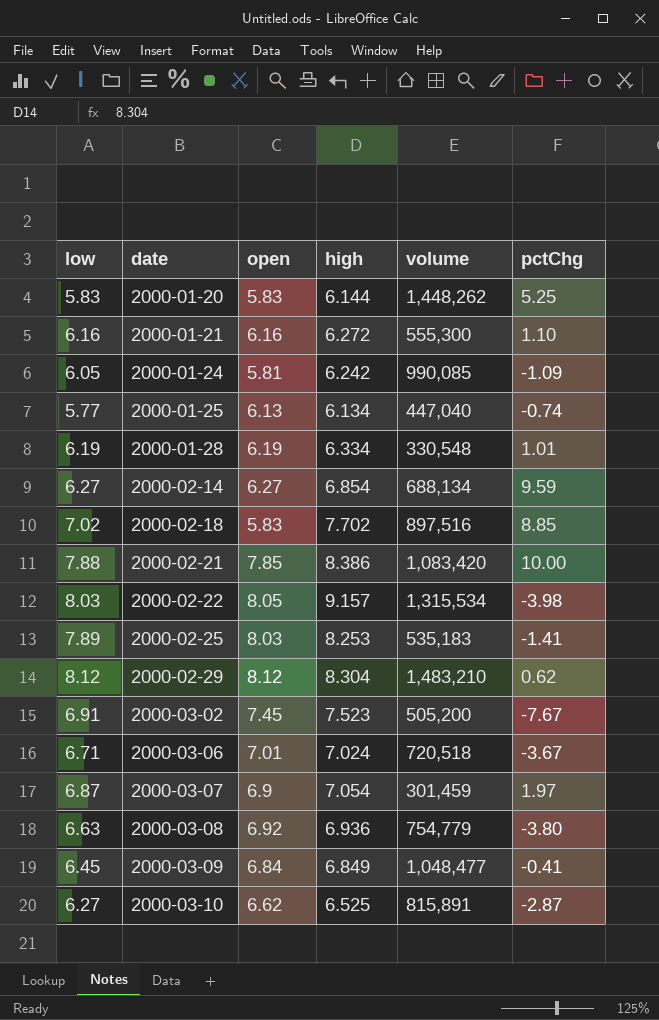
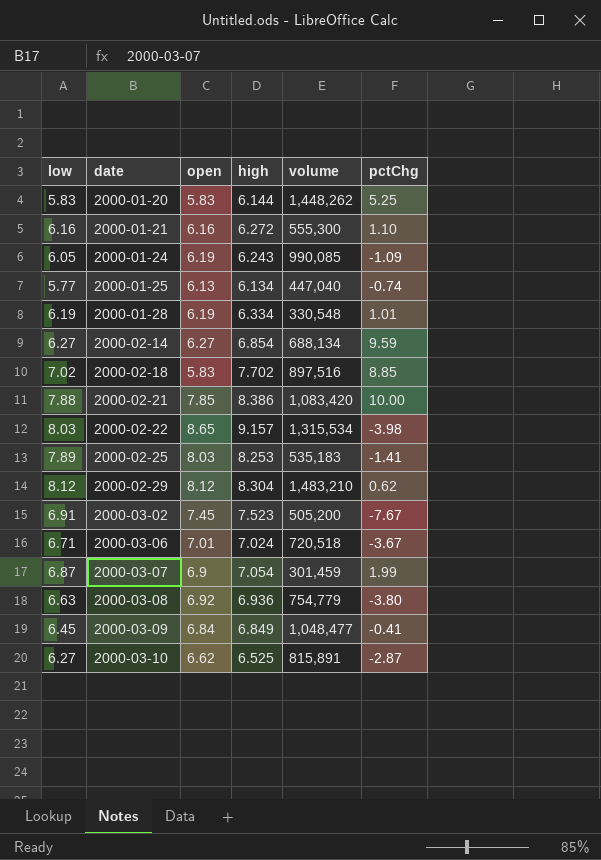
2000-01-24 | open: 5.81 -> 6.19
2000-01-24 | high: 6.242 -> 6.243
2000-02-22 | open: 8.05 -> 8.65
2000-03-07 | pctChg: 1.97 -> 1.99

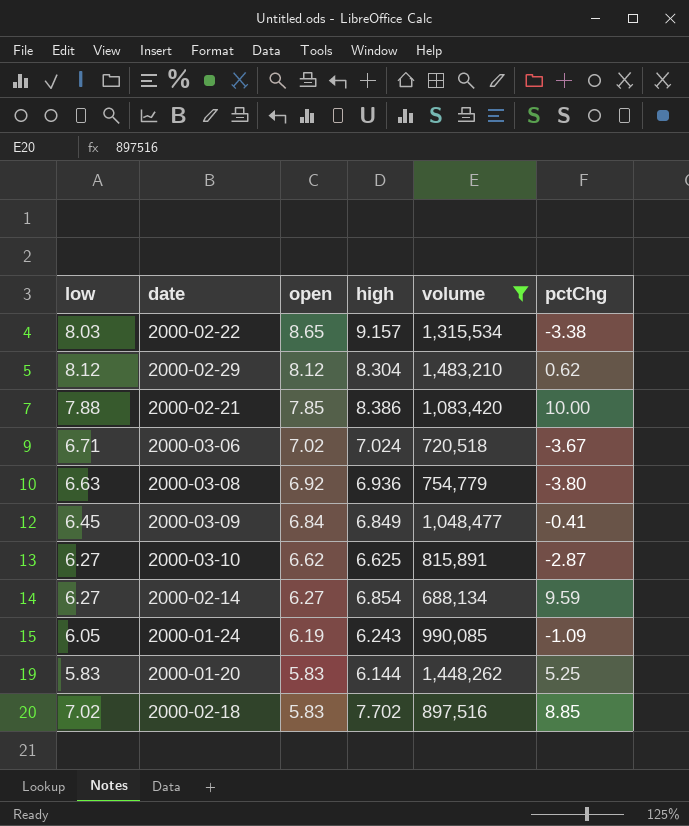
filter: none -> volume >= 688,134
row order: date ascending -> open descending
2000-02-22 | pctChg: -3.98 -> -3.38
2000-03-06 | open: 7.01 -> 7.02
2000-03-10 | high: 6.525 -> 6.625

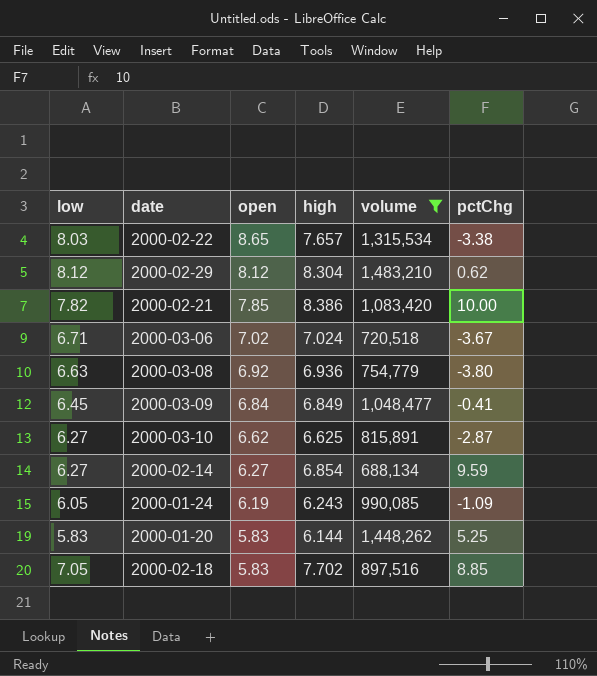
2000-02-22 | high: 9.157 -> 7.657
2000-02-21 | low: 7.88 -> 7.82
2000-02-18 | low: 7.02 -> 7.05

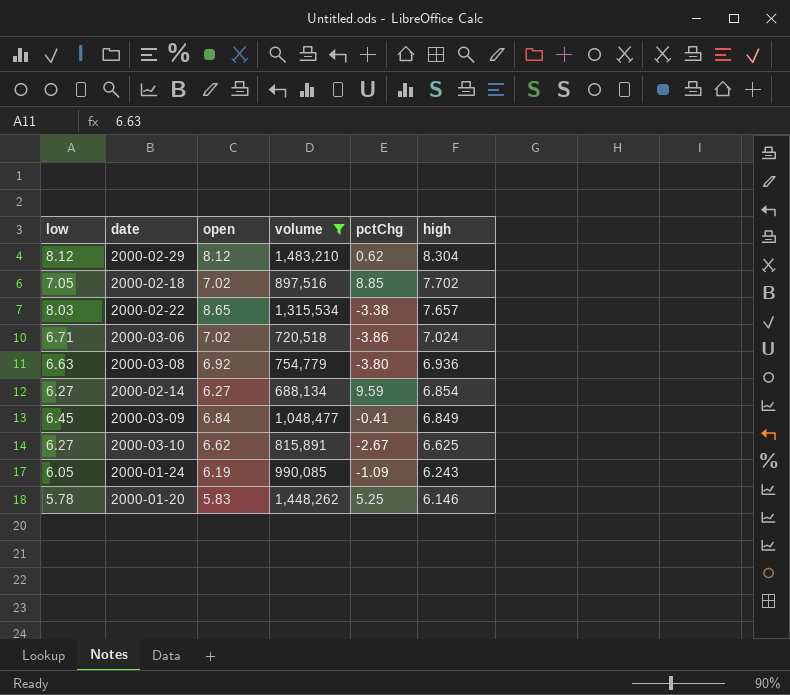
row order: open descending -> high descending
column high | position: 4 -> 6
row 2000-02-21: 7.82 | 7.85 | 8.386 | 1,083,420 | 10.00 -> none
2000-02-18 | open: 5.83 -> 7.02
2000-03-06 | pctChg: -3.67 -> -3.86
2000-03-10 | pctChg: -2.87 -> -2.67
2000-01-20 | low: 5.83 -> 5.78
2000-01-20 | high: 6.144 -> 6.146

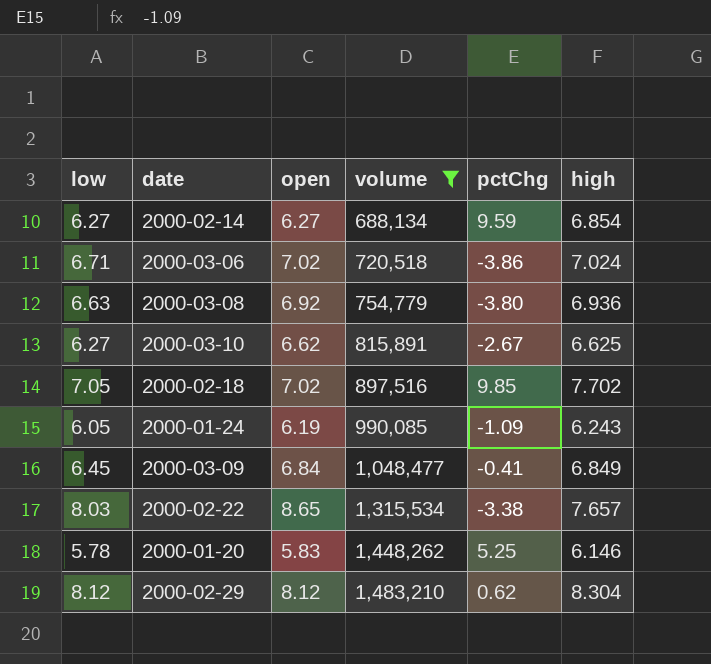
row order: high descending -> volume ascending
2000-02-18 | pctChg: 8.85 -> 9.85

